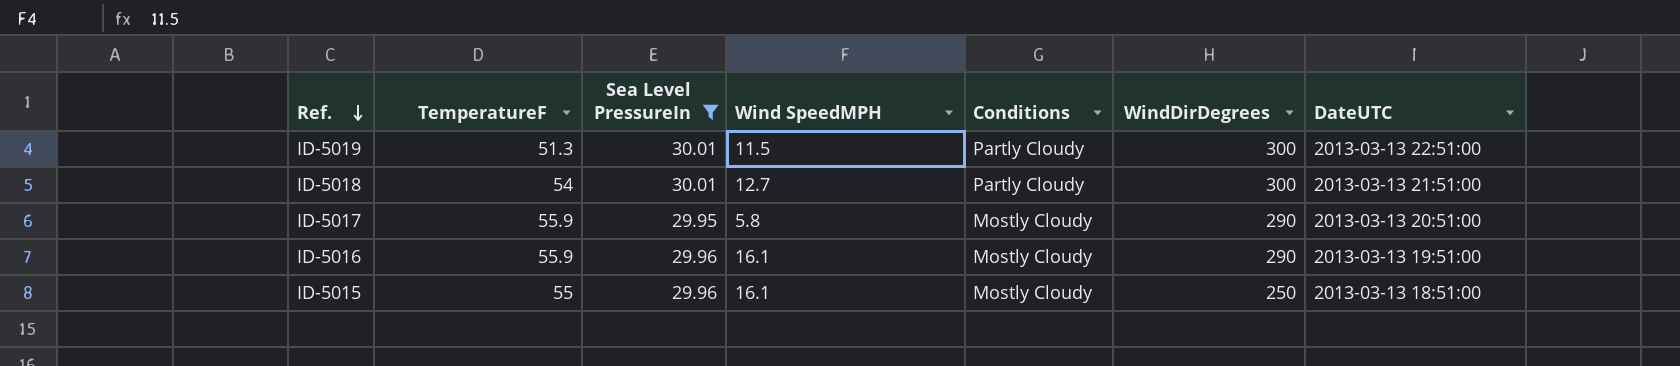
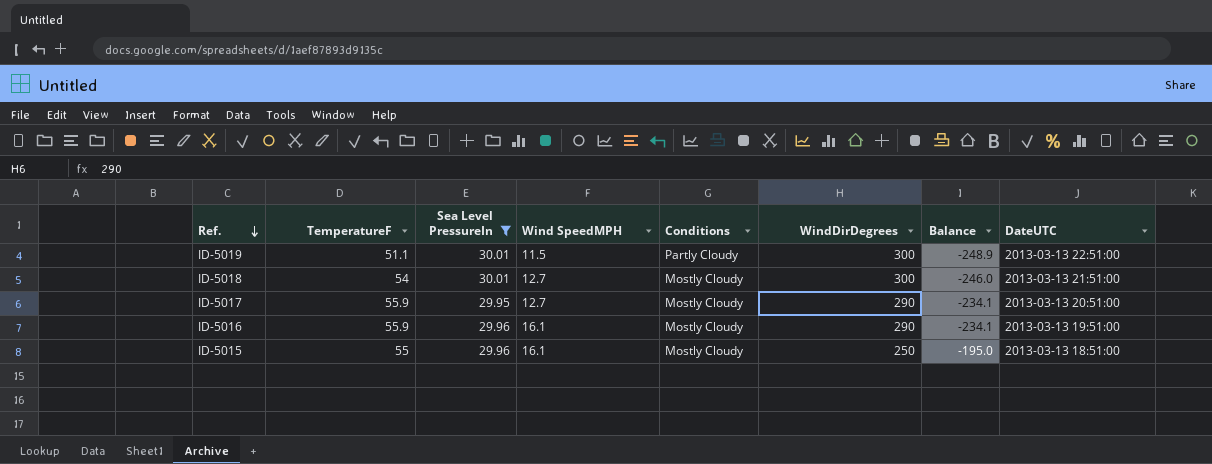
column Balance | formula: none -> [TemperatureF] - [WindDirDegrees]
ID-5019 | TemperatureF: 51.3 -> 51.1
ID-5018 | Conditions: Partly Cloudy -> Mostly Cloudy
ID-5017 | Wind SpeedMPH: 5.8 -> 12.7

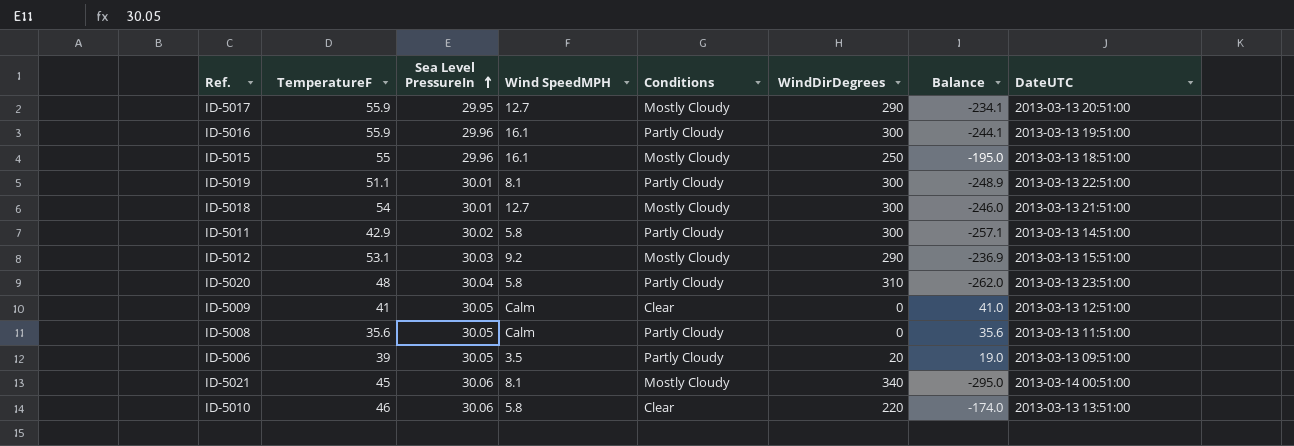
filter: Sea Level PressureIn <= 30.01 -> none
row order: Ref. descending -> Sea Level PressureIn ascending
ID-5016 | Conditions: Mostly Cloudy -> Partly Cloudy
ID-5016 | WindDirDegrees: 290 -> 300
ID-5016 | Balance: -234.1 -> -244.1
ID-5019 | Wind SpeedMPH: 11.5 -> 8.1

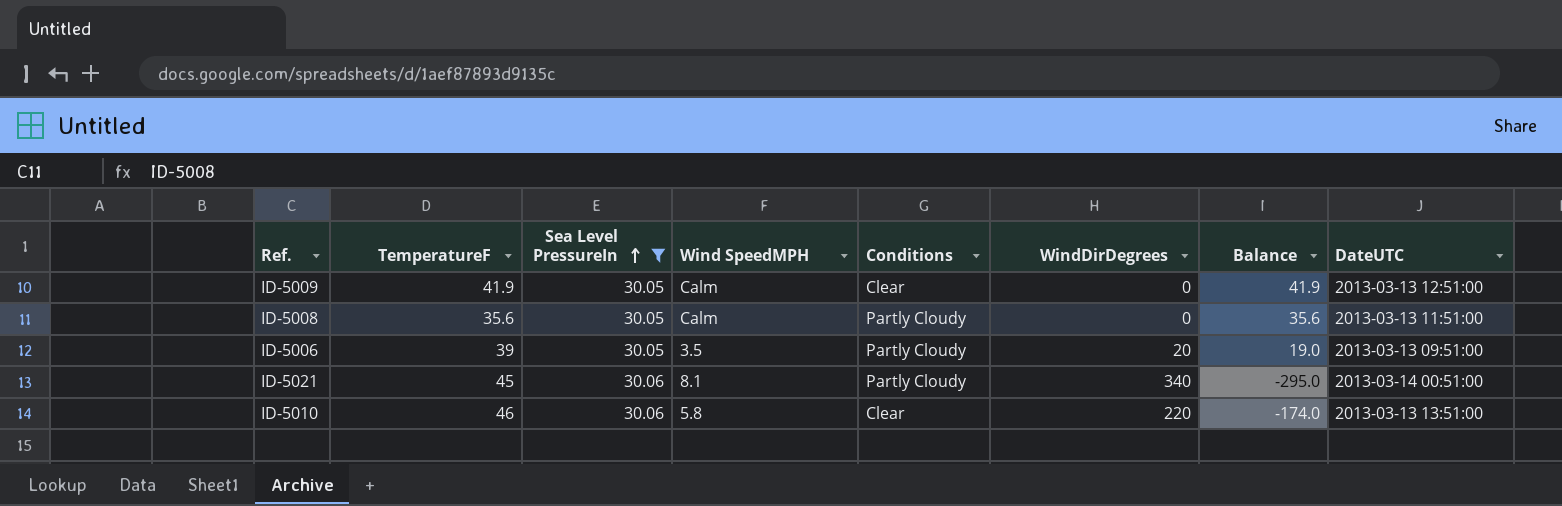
filter: none -> Sea Level PressureIn >= 30.05
ID-5009 | TemperatureF: 41 -> 41.9
ID-5009 | Balance: 41.0 -> 41.9
ID-5021 | Conditions: Mostly Cloudy -> Partly Cloudy

